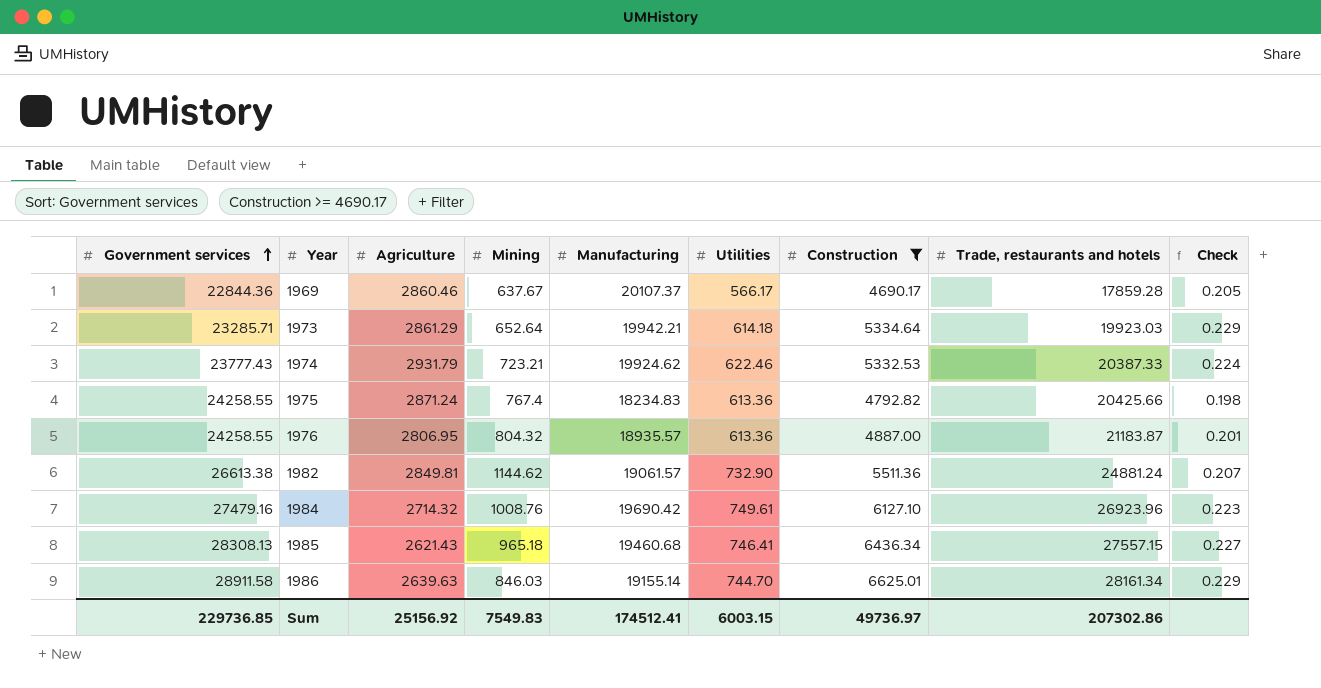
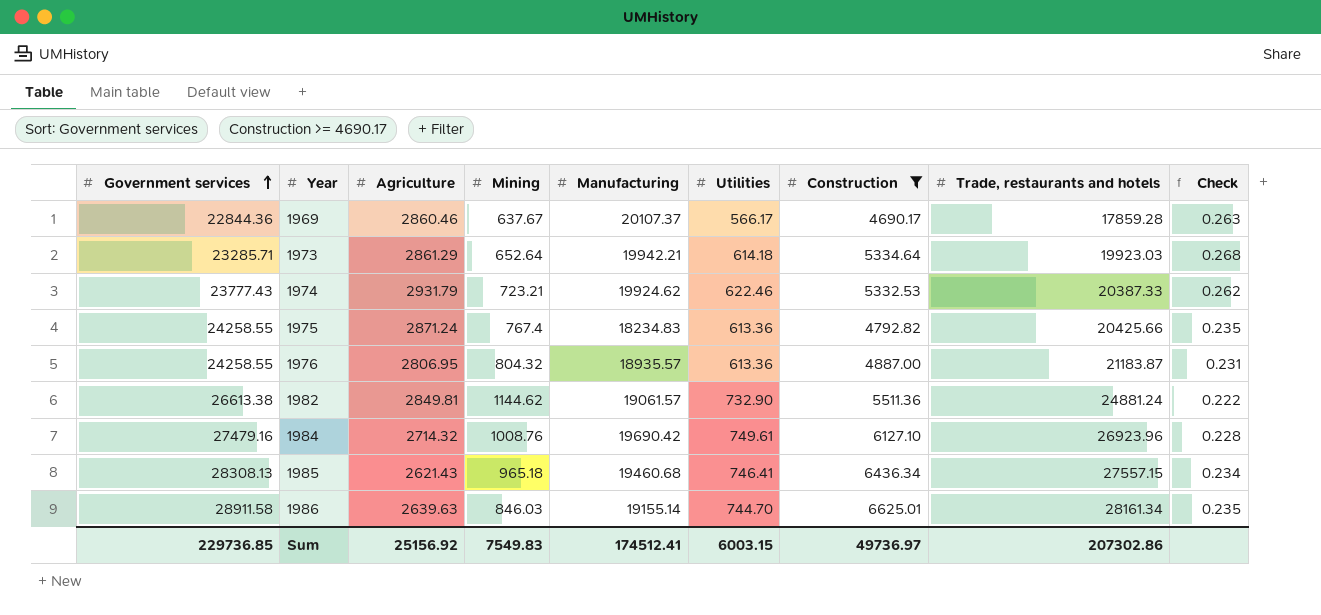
column Check | formula: [Construction] / [Government services] -> [Construction] / [Trade, restaurants and hotels]

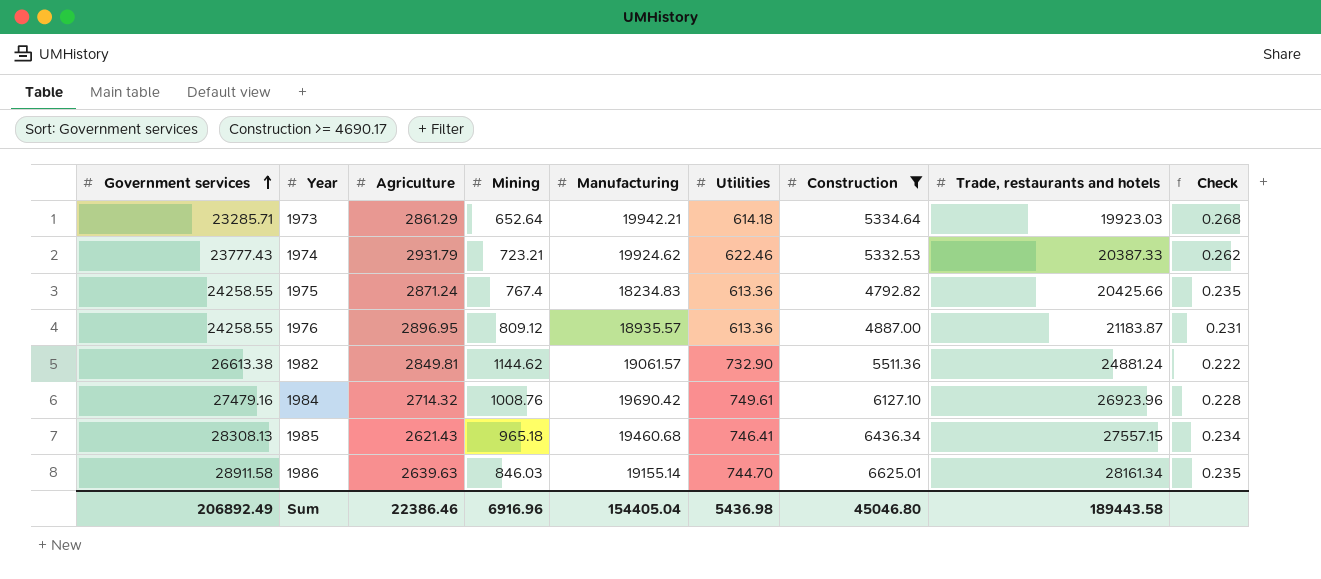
row 1969: 22844.36 | 2860.46 | 637.67 | 20107.37 | 566.17 | 4690.17 | 17859.28 | 0.263 -> none
1976 | Agriculture: 2806.95 -> 2896.95
1976 | Mining: 804.32 -> 809.12
Sum | Government services: 229736.85 -> 206892.49
Sum | Agriculture: 25156.92 -> 22386.46
Sum | Mining: 7549.83 -> 6916.96
Sum | Manufacturing: 174512.41 -> 154405.04
Sum | Utilities: 6003.15 -> 5436.98
Sum | Construction: 49736.97 -> 45046.80
Sum | Trade, restaurants and hotels: 207302.86 -> 189443.58

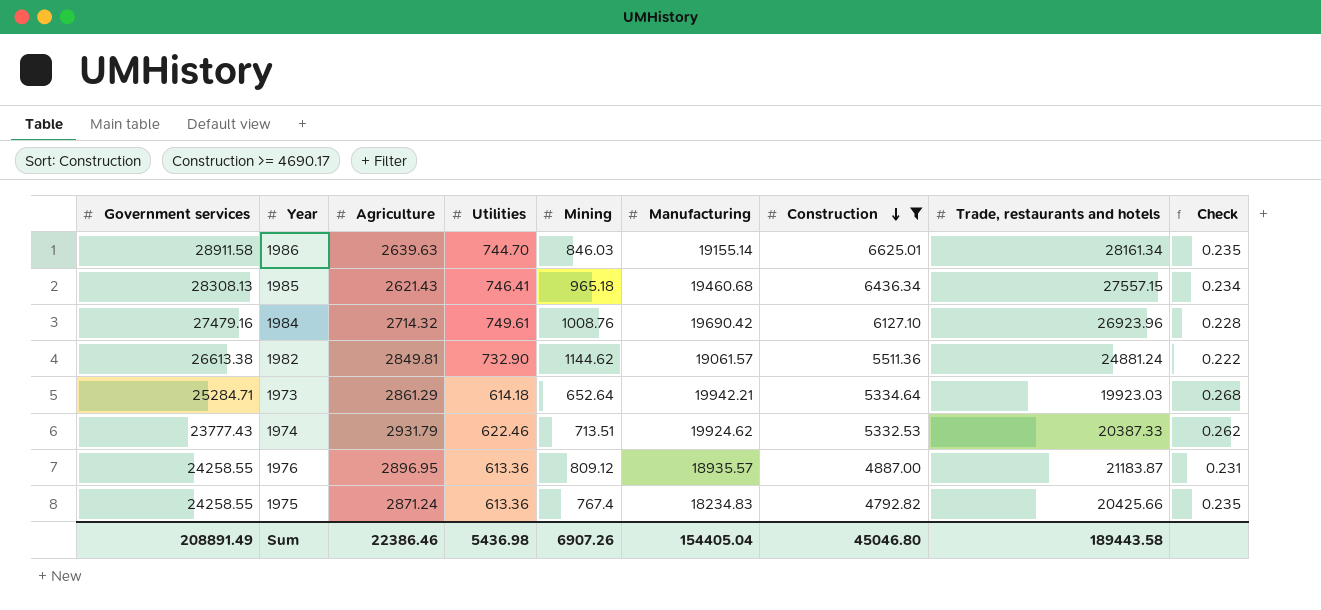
row order: Government services ascending -> Construction descending
column Utilities | position: 6 -> 4
1973 | Government services: 23285.71 -> 25284.71
1974 | Mining: 723.21 -> 713.51
Sum | Government services: 206892.49 -> 208891.49
Sum | Mining: 6916.96 -> 6907.26

